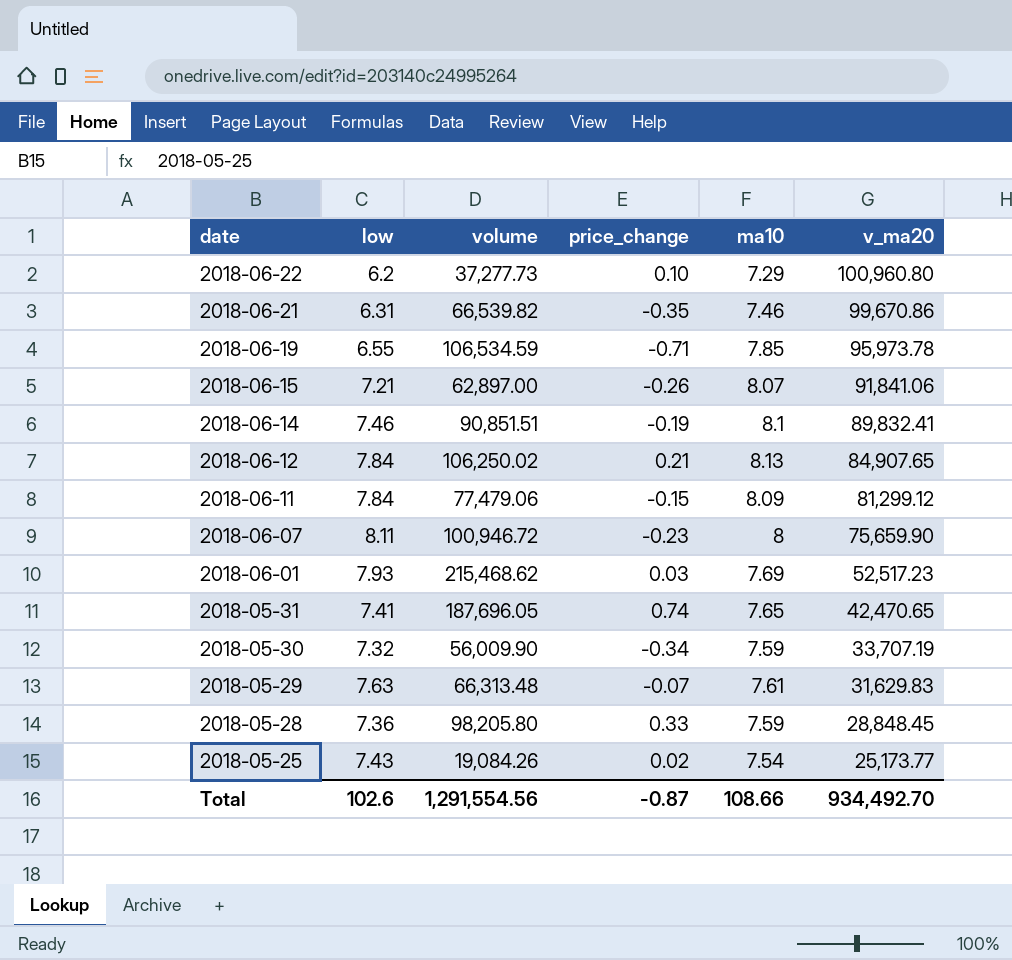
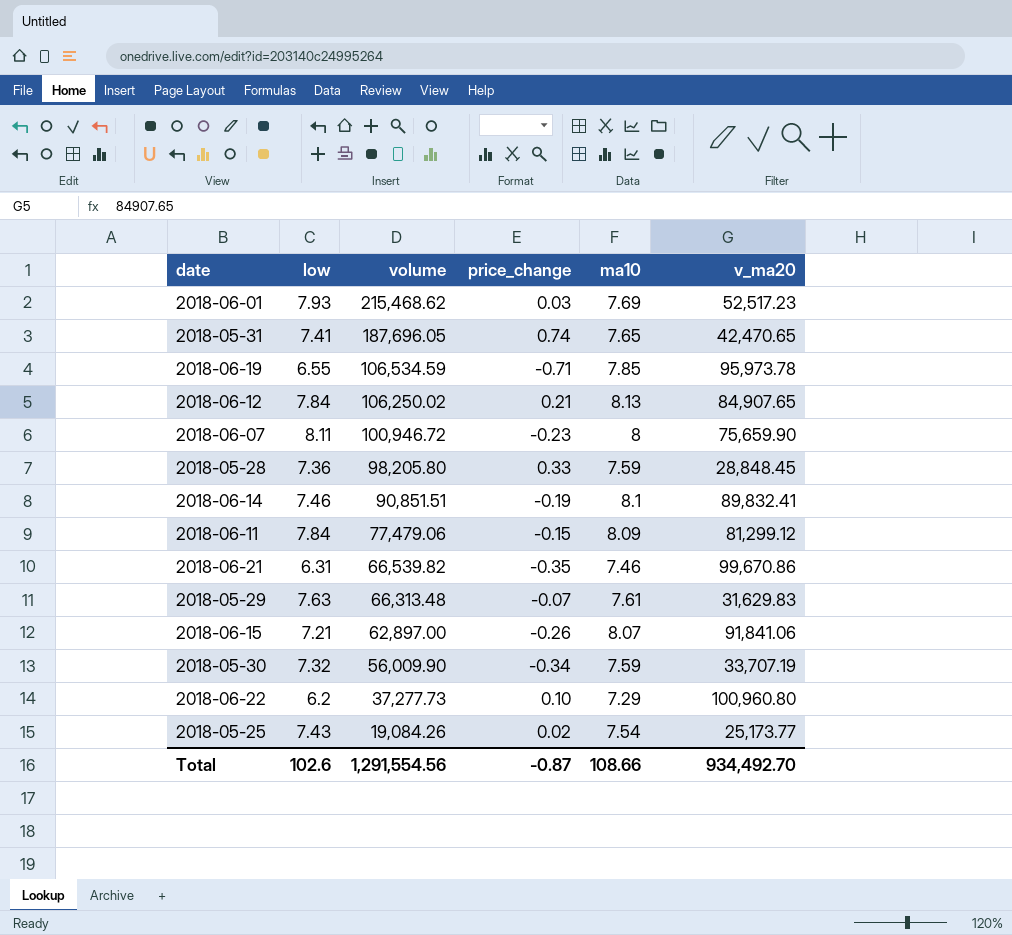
row order: date descending -> volume descending

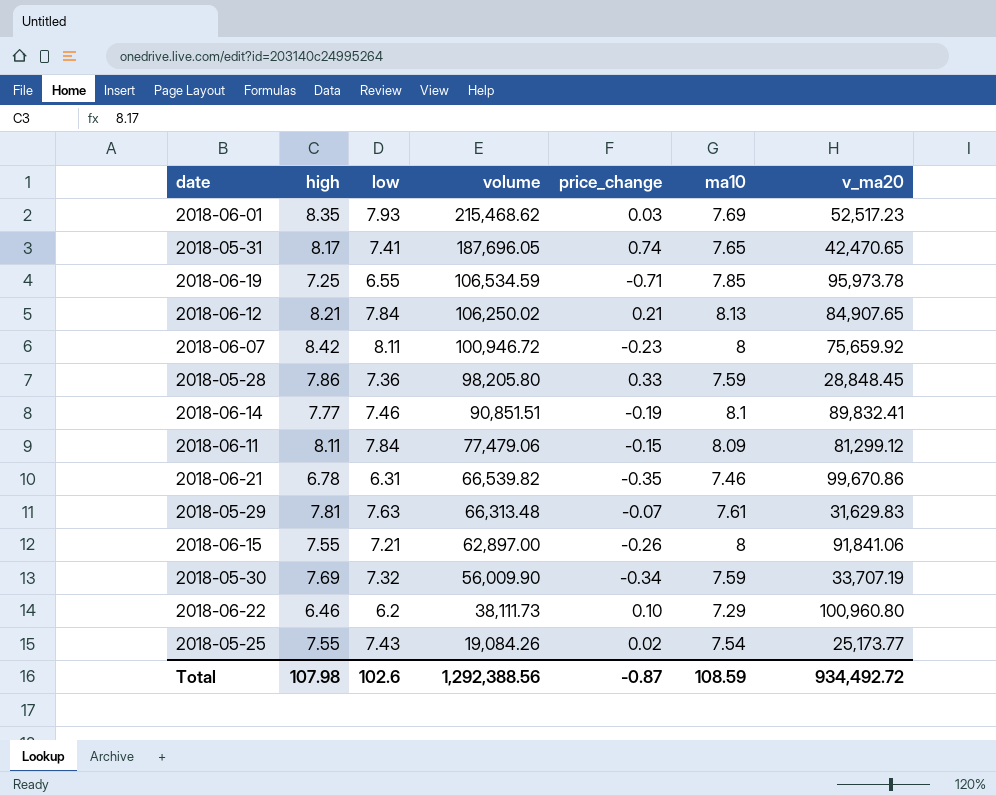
column high | position: none -> 2
2018-06-07 | v_ma20: 75,659.90 -> 75,659.92
2018-06-15 | ma10: 8.07 -> 8
2018-06-22 | volume: 37,277.73 -> 38,111.73
Total | volume: 1,291,554.56 -> 1,292,388.56
Total | ma10: 108.66 -> 108.59
Total | v_ma20: 934,492.70 -> 934,492.72

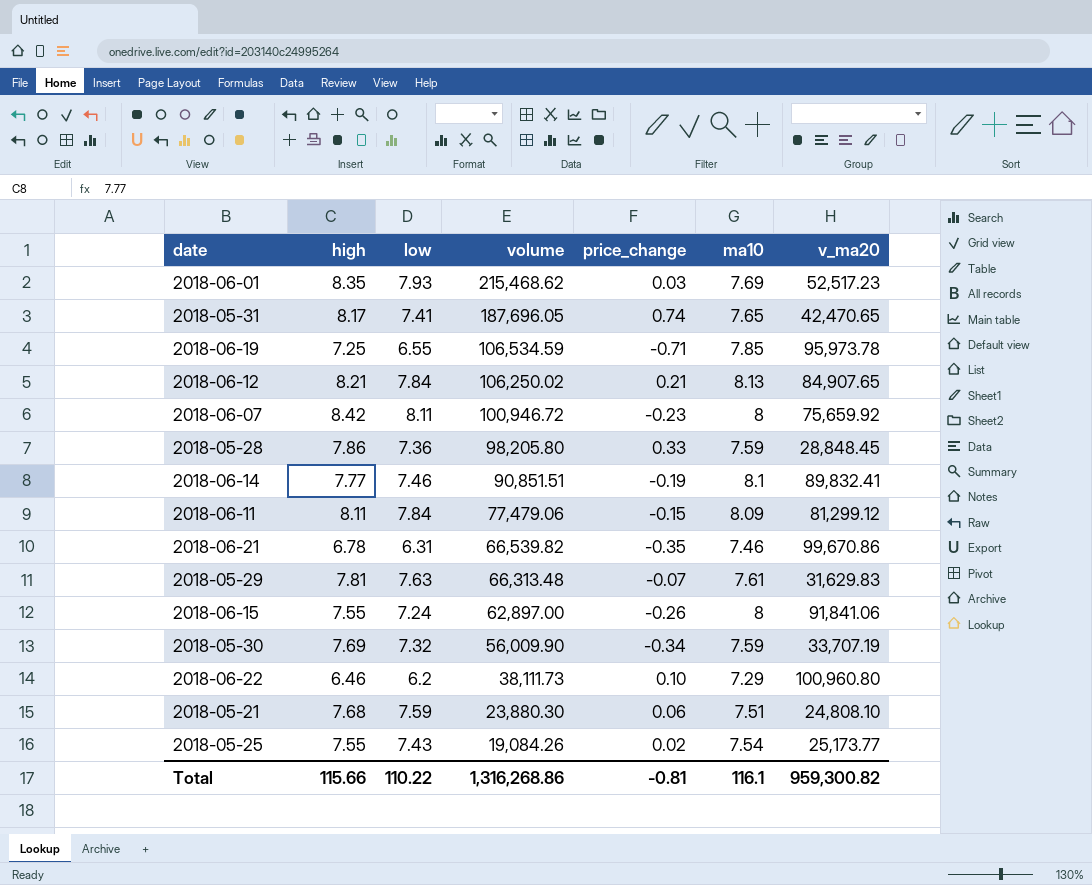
2018-06-15 | low: 7.21 -> 7.24
row 2018-05-21: none -> 7.68 | 7.59 | 23,880.30 | 0.06 | 7.51 | 24,808.10
Total | high: 107.98 -> 115.66
Total | low: 102.6 -> 110.22
Total | volume: 1,292,388.56 -> 1,316,268.86
Total | price_change: -0.87 -> -0.81
Total | ma10: 108.59 -> 116.1
Total | v_ma20: 934,492.72 -> 959,300.82

